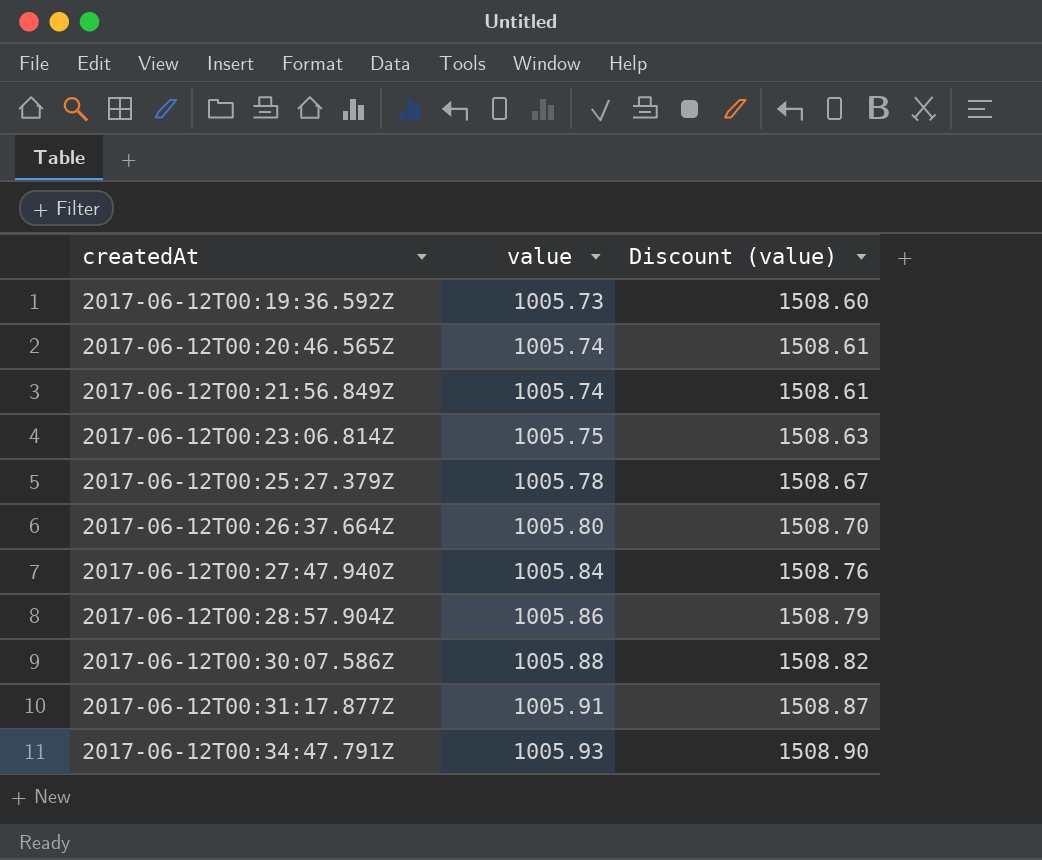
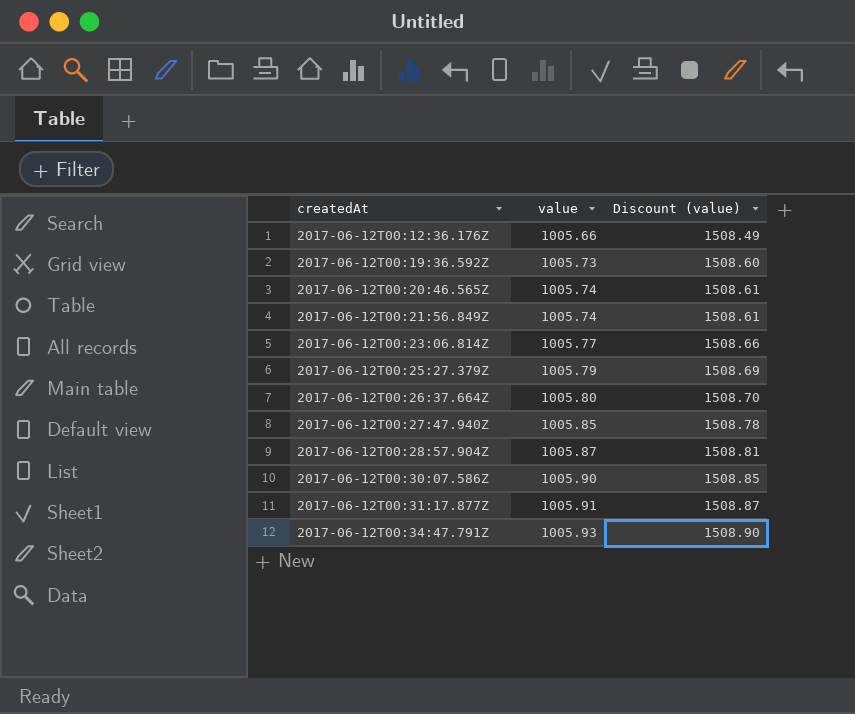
row 2017-06-12T00:12:36.176Z: none -> 1005.66 | 1508.49
2017-06-12T00:23:06.814Z | value: 1005.75 -> 1005.77
2017-06-12T00:23:06.814Z | Discount (value): 1508.63 -> 1508.66
2017-06-12T00:25:27.379Z | value: 1005.78 -> 1005.79
2017-06-12T00:25:27.379Z | Discount (value): 1508.67 -> 1508.69
2017-06-12T00:27:47.940Z | value: 1005.84 -> 1005.85
2017-06-12T00:27:47.940Z | Discount (value): 1508.76 -> 1508.78
2017-06-12T00:28:57.904Z | value: 1005.86 -> 1005.87
2017-06-12T00:28:57.904Z | Discount (value): 1508.79 -> 1508.81
2017-06-12T00:30:07.586Z | value: 1005.88 -> 1005.90
2017-06-12T00:30:07.586Z | Discount (value): 1508.82 -> 1508.85

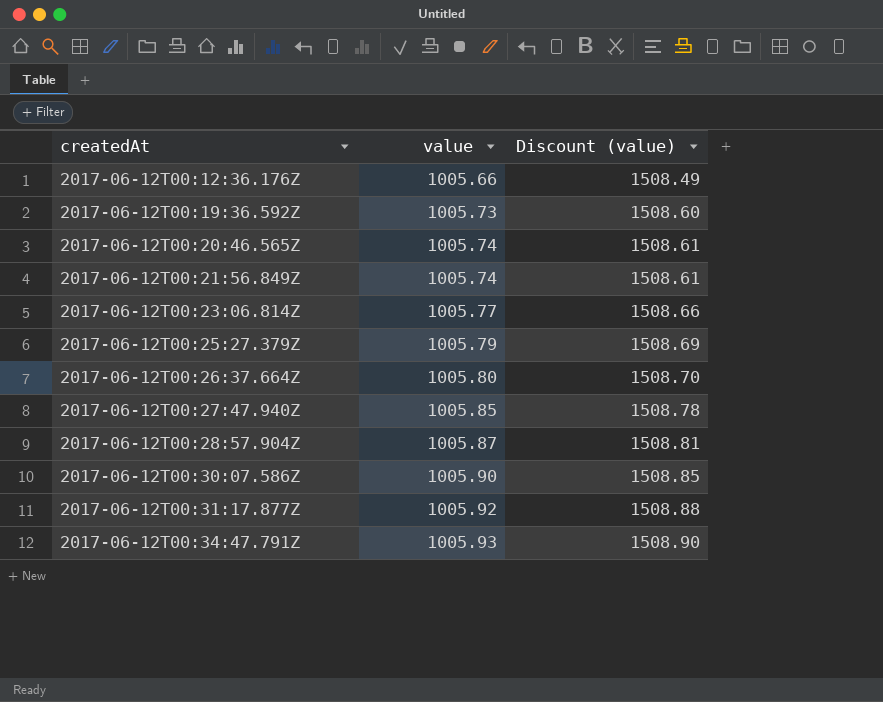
2017-06-12T00:31:17.877Z | value: 1005.91 -> 1005.92
2017-06-12T00:31:17.877Z | Discount (value): 1508.87 -> 1508.88

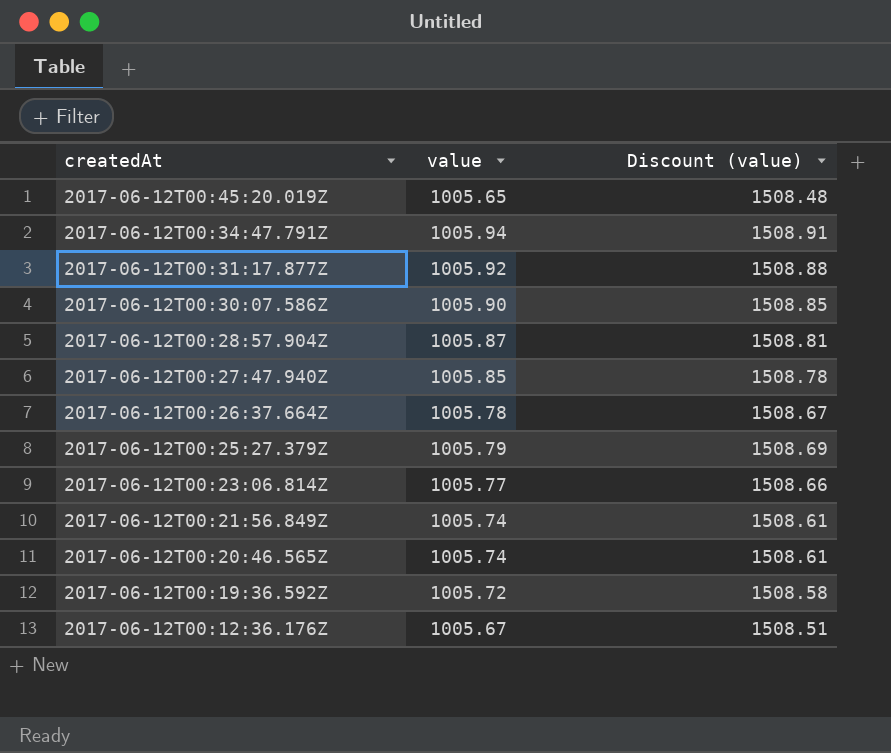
row order: createdAt ascending -> createdAt descending
row 2017-06-12T00:45:20.019Z: none -> 1005.65 | 1508.48
2017-06-12T00:34:47.791Z | value: 1005.93 -> 1005.94
2017-06-12T00:34:47.791Z | Discount (value): 1508.90 -> 1508.91
2017-06-12T00:26:37.664Z | value: 1005.80 -> 1005.78
2017-06-12T00:26:37.664Z | Discount (value): 1508.70 -> 1508.67
2017-06-12T00:19:36.592Z | value: 1005.73 -> 1005.72
2017-06-12T00:19:36.592Z | Discount (value): 1508.60 -> 1508.58
2017-06-12T00:12:36.176Z | value: 1005.66 -> 1005.67
2017-06-12T00:12:36.176Z | Discount (value): 1508.49 -> 1508.51

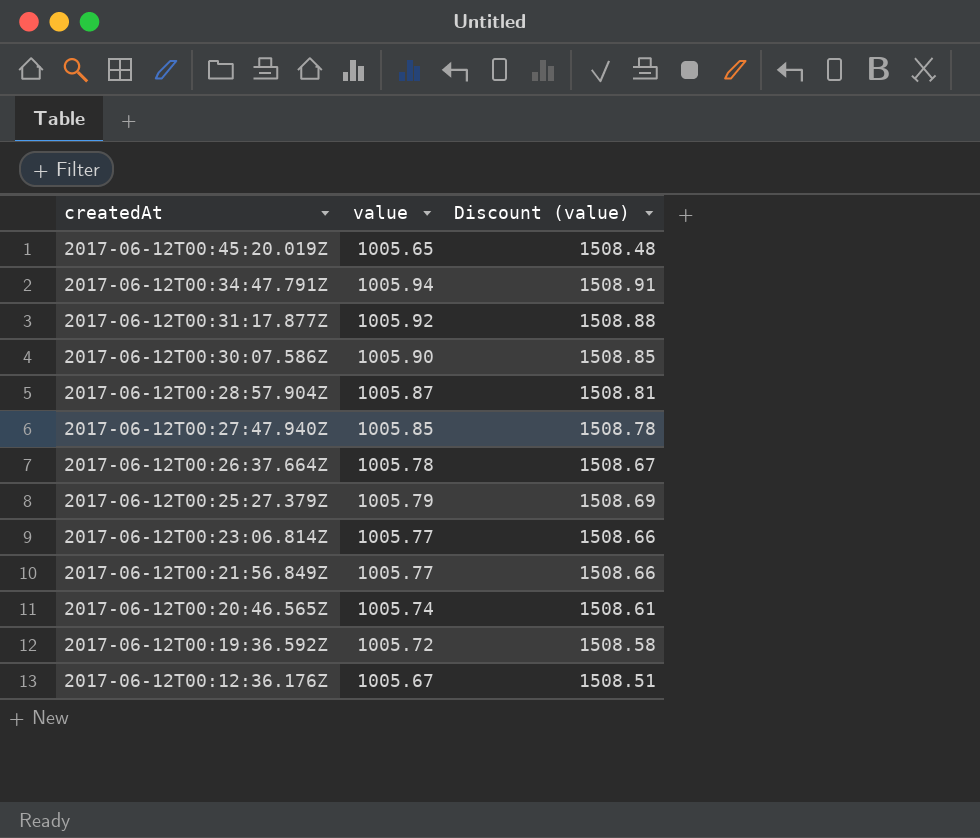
2017-06-12T00:21:56.849Z | value: 1005.74 -> 1005.77
2017-06-12T00:21:56.849Z | Discount (value): 1508.61 -> 1508.66

